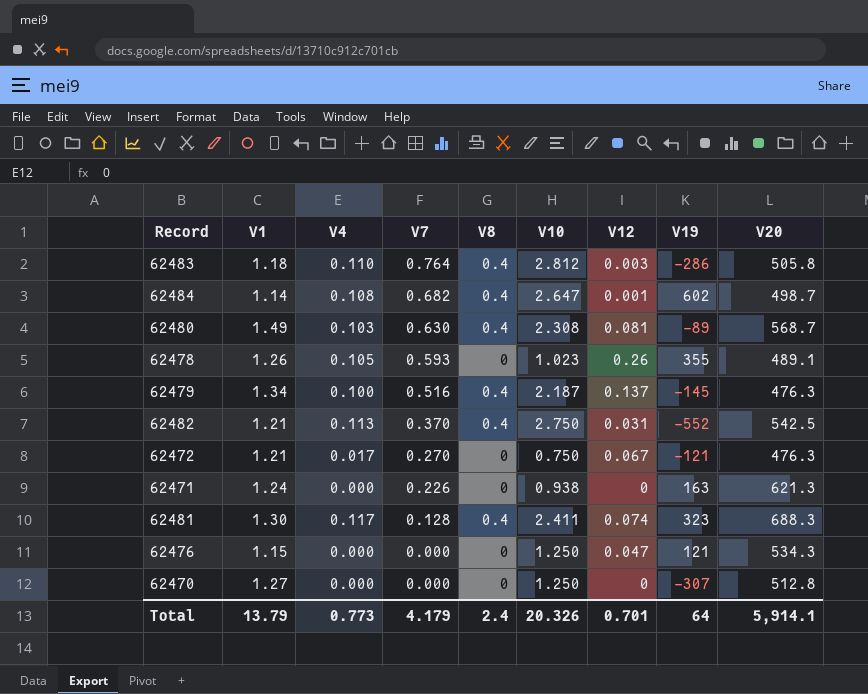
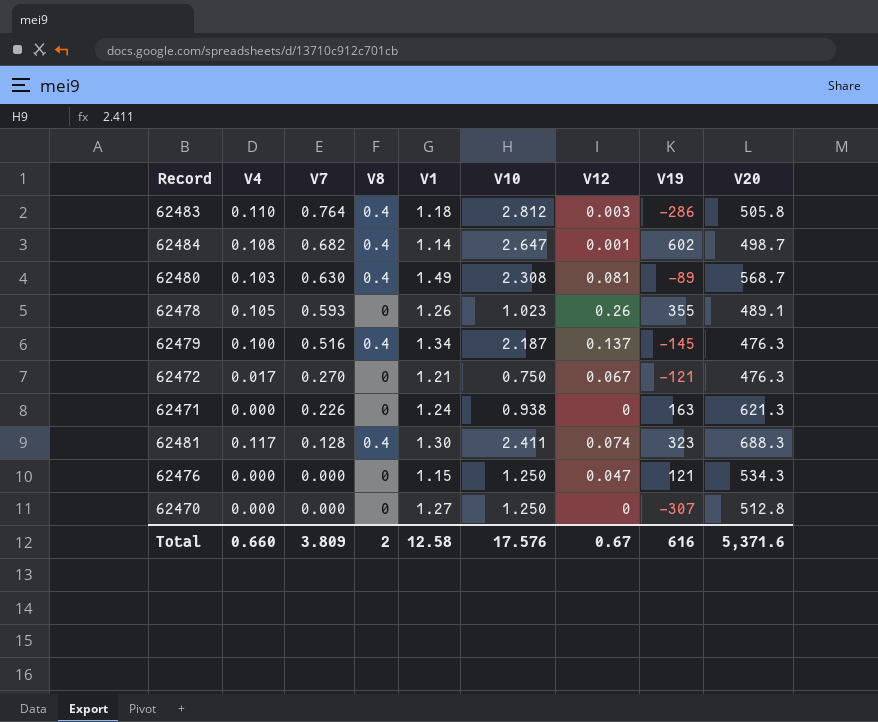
column V1 | position: 2 -> 5
row 62482: 1.21 | 0.113 | 0.370 | 0.4 | 2.750 | 0.031 | -552 | 542.5 -> none
Total | V4: 0.773 -> 0.660
Total | V7: 4.179 -> 3.809
Total | V8: 2.4 -> 2
Total | V1: 13.79 -> 12.58
Total | V10: 20.326 -> 17.576
Total | V12: 0.701 -> 0.67
Total | V19: 64 -> 616
Total | V20: 5,914.1 -> 5,371.6

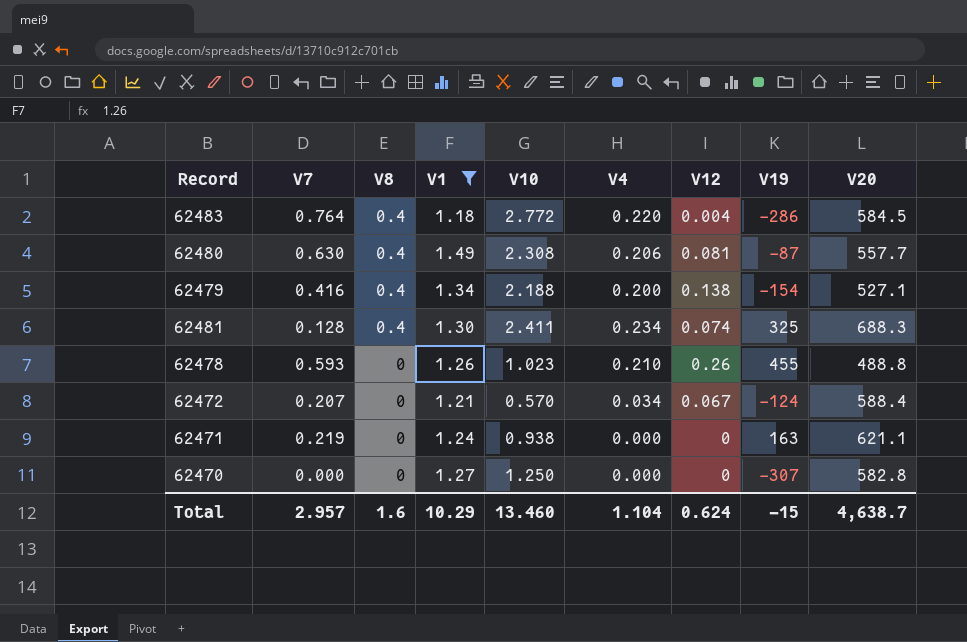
filter: none -> V1 >= 1.18
row order: V7 descending -> V8 descending
column V4 | position: 2 -> 6
62483 | V10: 2.812 -> 2.772
62483 | V4: 0.110 -> 0.220
62483 | V12: 0.003 -> 0.004
62483 | V20: 505.8 -> 584.5
62480 | V4: 0.103 -> 0.206
62480 | V19: -89 -> -87
62480 | V20: 568.7 -> 557.7
62479 | V7: 0.516 -> 0.416
62479 | V10: 2.187 -> 2.188
62479 | V4: 0.100 -> 0.200
62479 | V12: 0.137 -> 0.138
62479 | V19: -145 -> -154
62479 | V20: 476.3 -> 527.1
62481 | V4: 0.117 -> 0.234
62481 | V19: 323 -> 325
62478 | V4: 0.105 -> 0.210
62478 | V19: 355 -> 455
62478 | V20: 489.1 -> 488.8
62472 | V7: 0.270 -> 0.207
62472 | V10: 0.750 -> 0.570
62472 | V4: 0.017 -> 0.034
62472 | V19: -121 -> -124
62472 | V20: 476.3 -> 588.4
62471 | V7: 0.226 -> 0.219
62471 | V20: 621.3 -> 621.1
62470 | V20: 512.8 -> 582.8
Total | V7: 3.809 -> 2.957
Total | V8: 2 -> 1.6
Total | V1: 12.58 -> 10.29
Total | V10: 17.576 -> 13.460
Total | V4: 0.660 -> 1.104
Total | V12: 0.67 -> 0.624
Total | V19: 616 -> -15
Total | V20: 5,371.6 -> 4,638.7

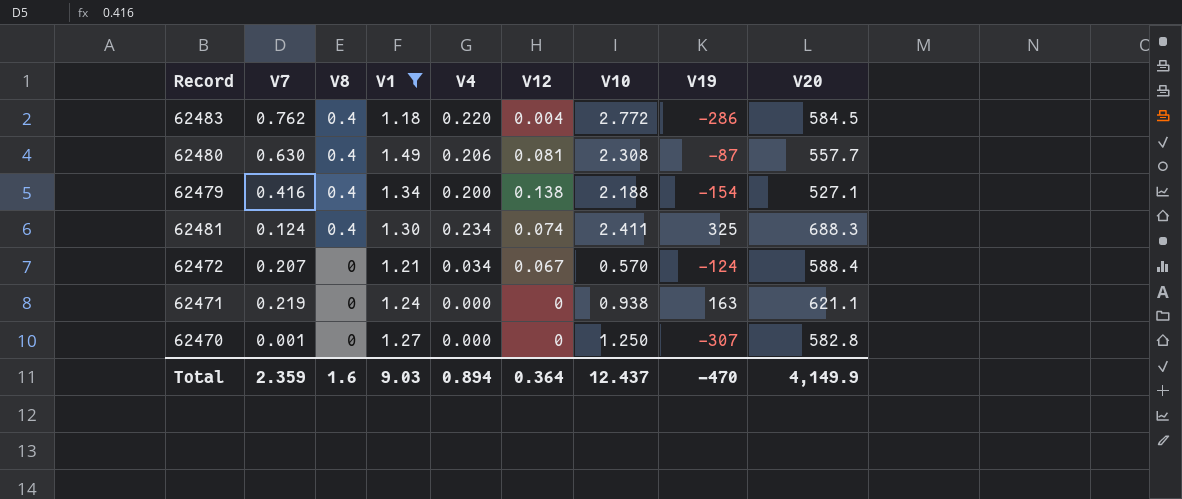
column V10 | position: 5 -> 7
row 62478: 0.593 | 0 | 1.26 | 1.023 | 0.210 | 0.26 | 455 | 488.8 -> none
62483 | V7: 0.764 -> 0.762
62481 | V7: 0.128 -> 0.124
62470 | V7: 0.000 -> 0.001
Total | V7: 2.957 -> 2.359
Total | V1: 10.29 -> 9.03
Total | V4: 1.104 -> 0.894
Total | V12: 0.624 -> 0.364
Total | V10: 13.460 -> 12.437
Total | V19: -15 -> -470
Total | V20: 4,638.7 -> 4,149.9

